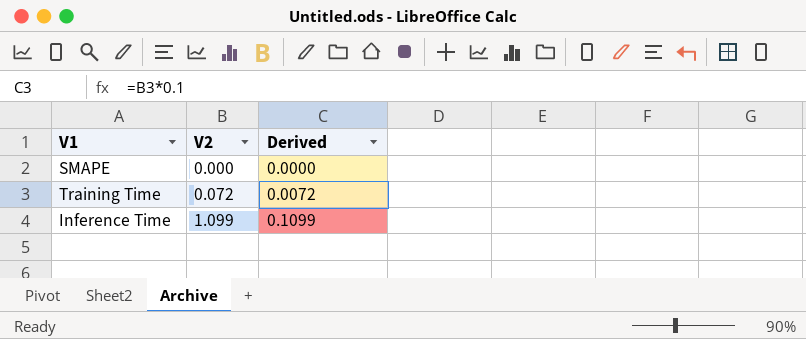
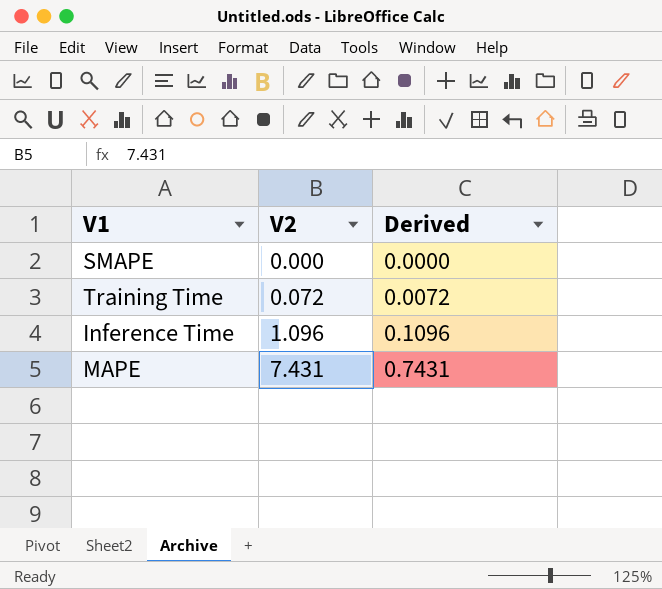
Inference Time | V2: 1.099 -> 1.096
Inference Time | Derived: 0.1099 -> 0.1096
row MAPE: none -> 7.431 | 0.7431

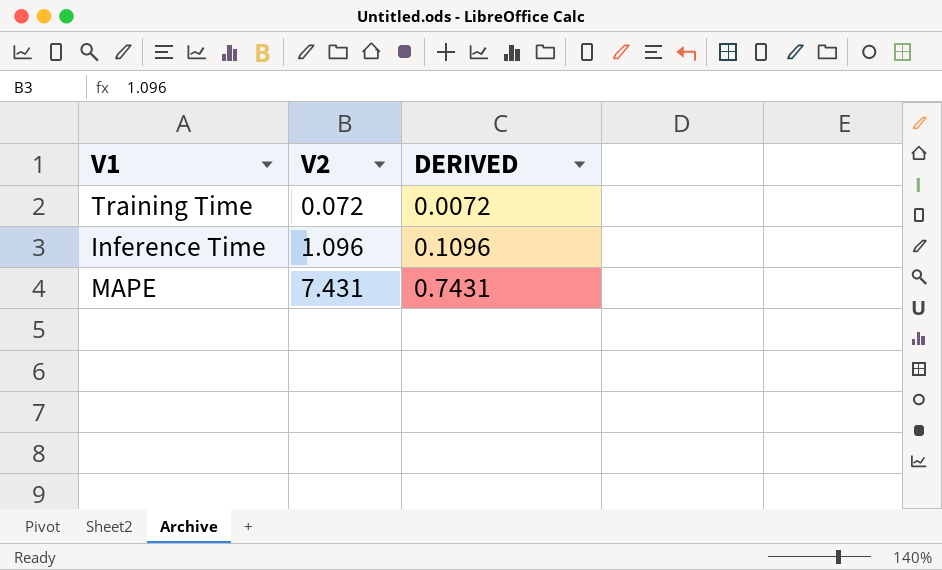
column name: Derived -> DERIVED
row SMAPE: 0.000 | 0.0000 -> none

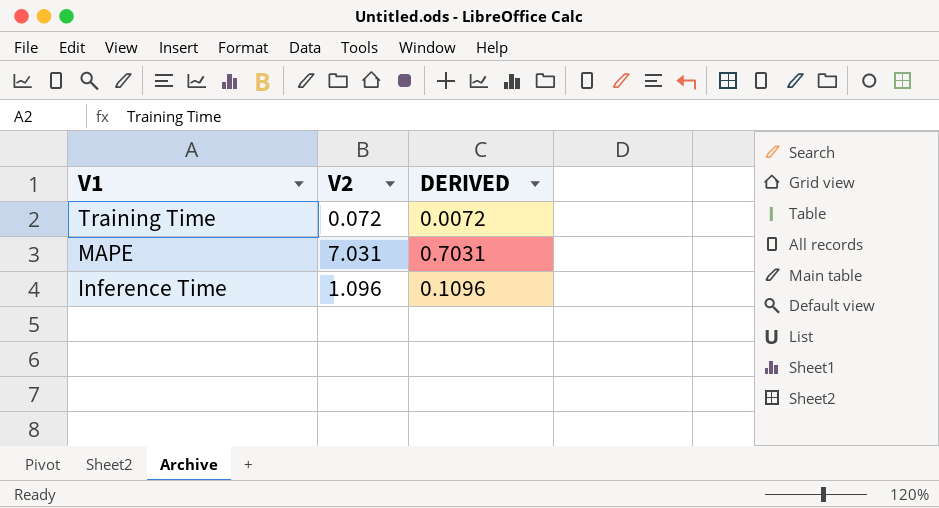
row order: V2 ascending -> V1 descending
MAPE | V2: 7.431 -> 7.031
MAPE | DERIVED: 0.7431 -> 0.7031

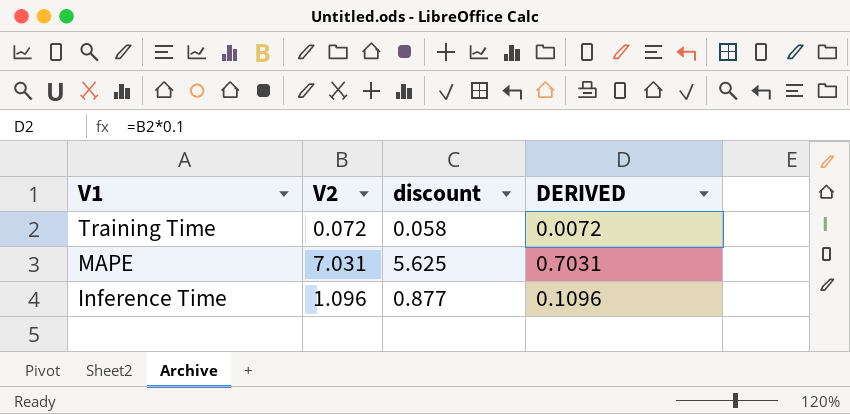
column discount | formula: none -> [V2] * 0.8

